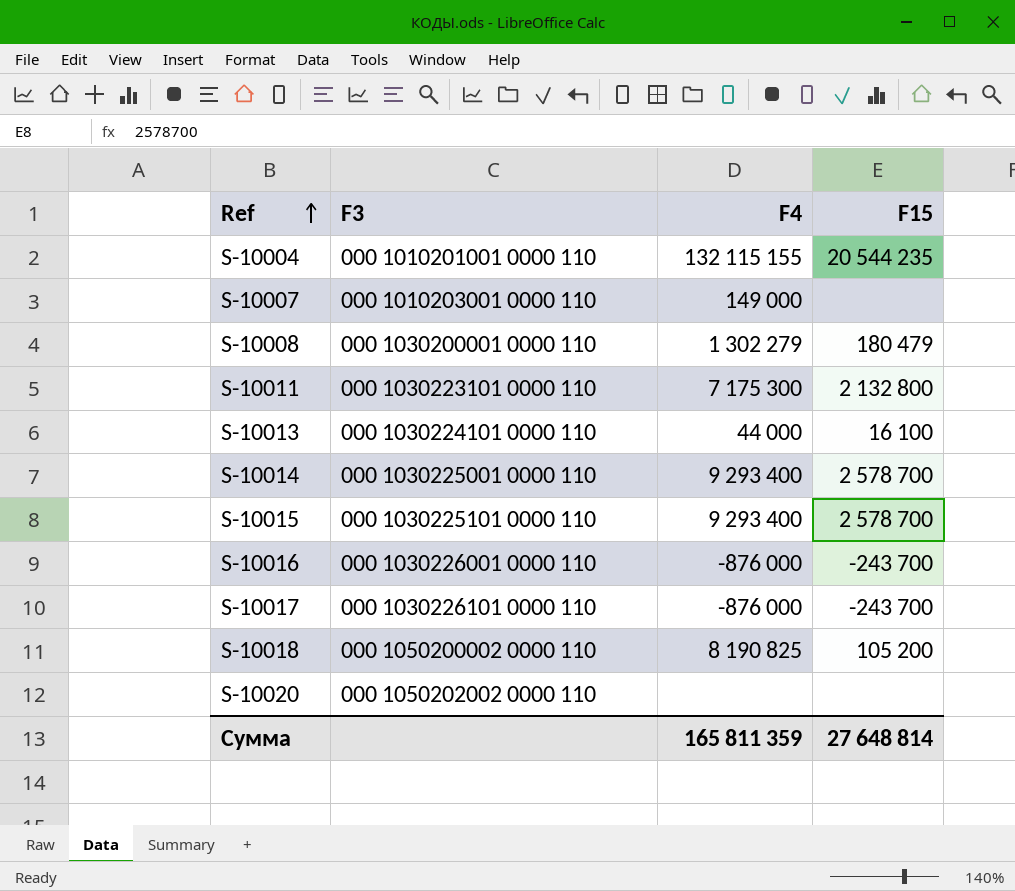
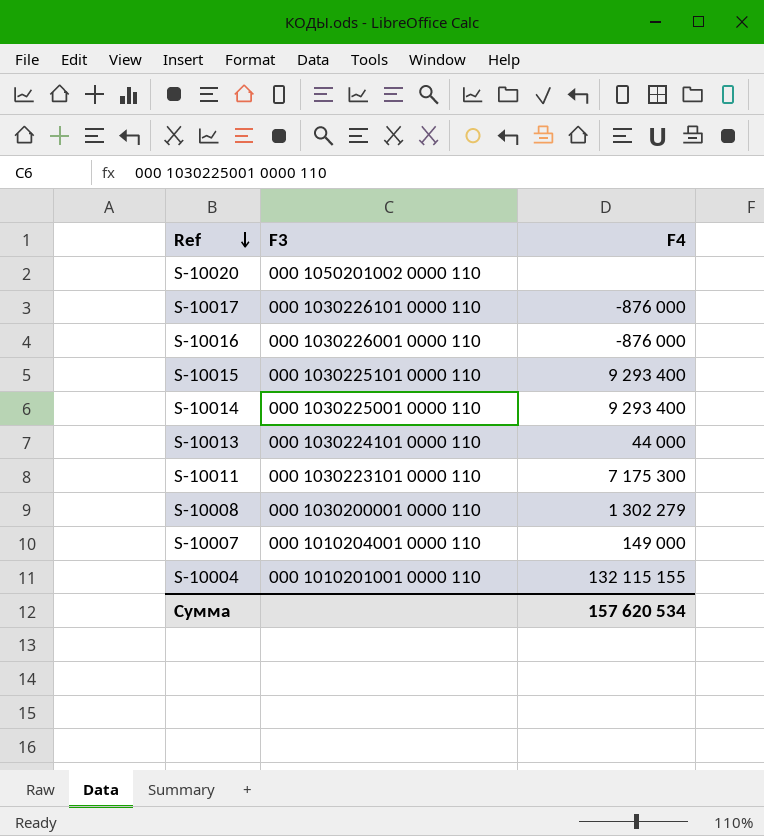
row order: Ref ascending -> Ref descending
column F15 | position: 4 -> none
row S-10018: 000 1050200002 0000 110 | 8 190 825 | 105 200 -> none
S-10020 | F3: 000 1050202002 0000 110 -> 000 1050201002 0000 110
S-10007 | F3: 000 1010203001 0000 110 -> 000 1010204001 0000 110
Сумма | F4: 165 811 359 -> 157 620 534

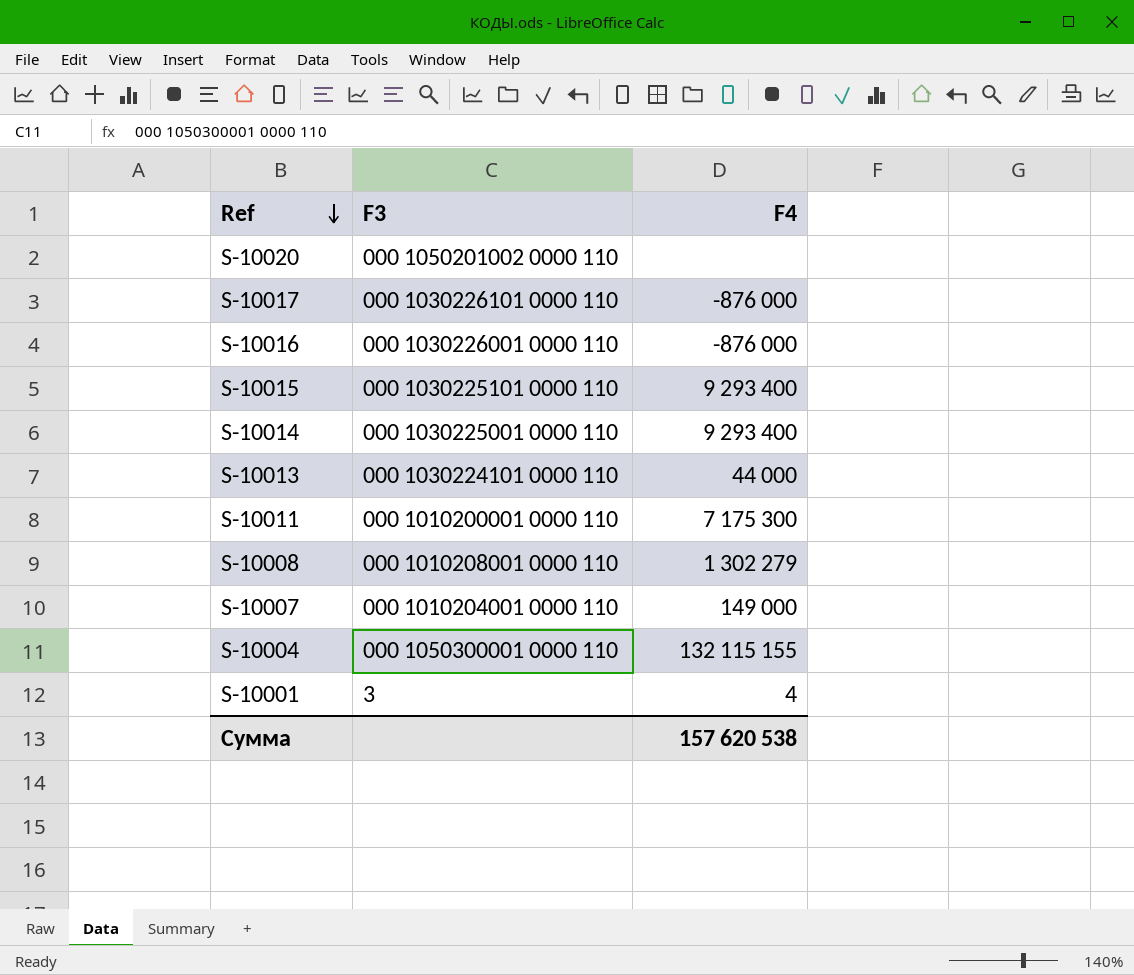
S-10011 | F3: 000 1030223101 0000 110 -> 000 1010200001 0000 110
S-10008 | F3: 000 1030200001 0000 110 -> 000 1010208001 0000 110
S-10004 | F3: 000 1010201001 0000 110 -> 000 1050300001 0000 110
row S-10001: none -> 3 | 4
Сумма | F4: 157 620 534 -> 157 620 538

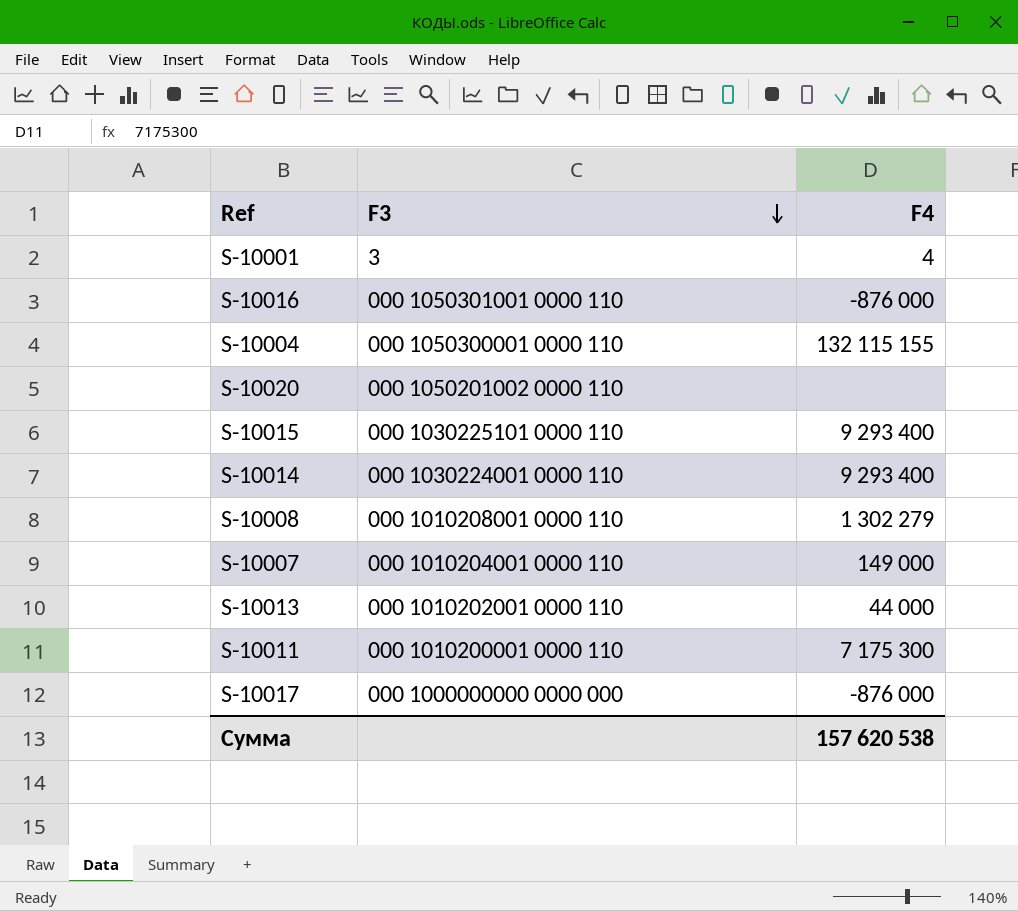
row order: Ref descending -> F3 descending
S-10016 | F3: 000 1030226001 0000 110 -> 000 1050301001 0000 110
S-10014 | F3: 000 1030225001 0000 110 -> 000 1030224001 0000 110
S-10013 | F3: 000 1030224101 0000 110 -> 000 1010202001 0000 110
S-10017 | F3: 000 1030226101 0000 110 -> 000 1000000000 0000 000

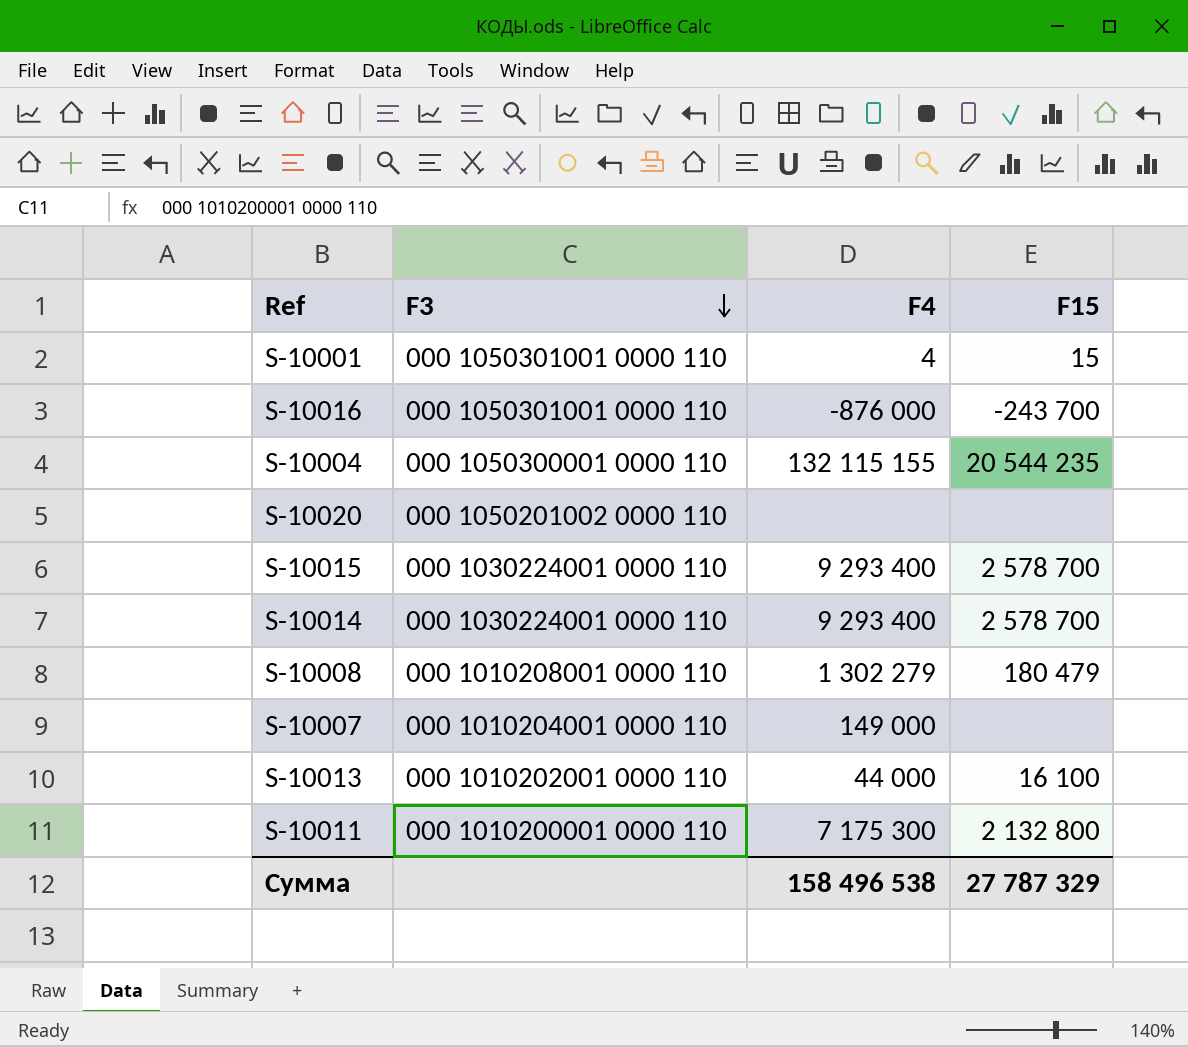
column F15 | position: none -> 4
row S-10017: 000 1000000000 0000 000 | -876 000 -> none
S-10001 | F3: 3 -> 000 1050301001 0000 110
S-10015 | F3: 000 1030225101 0000 110 -> 000 1030224001 0000 110
Сумма | F4: 157 620 538 -> 158 496 538

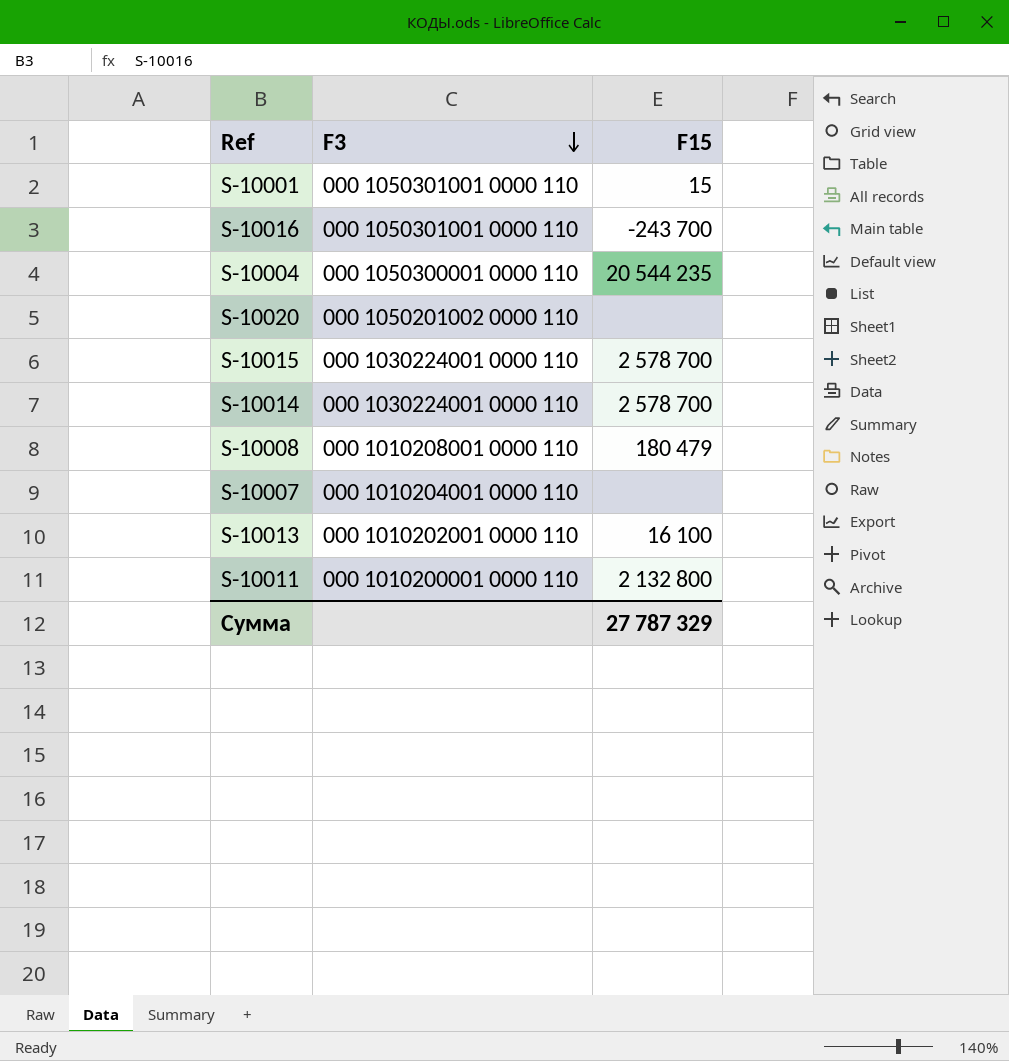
column F4 | position: 3 -> none

